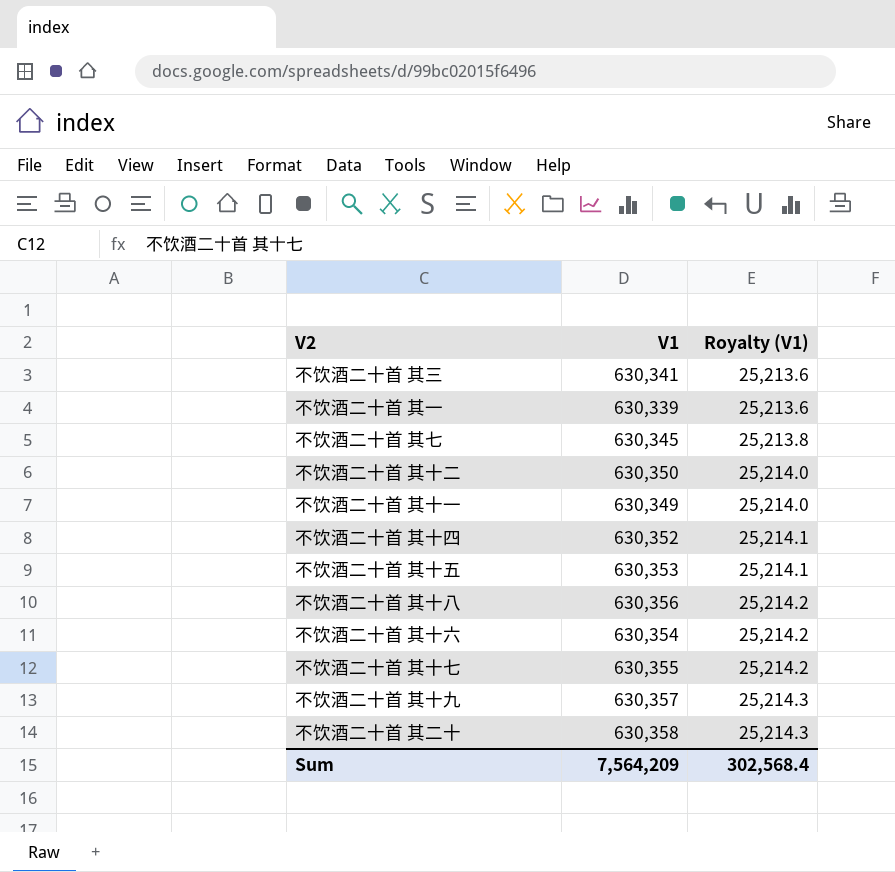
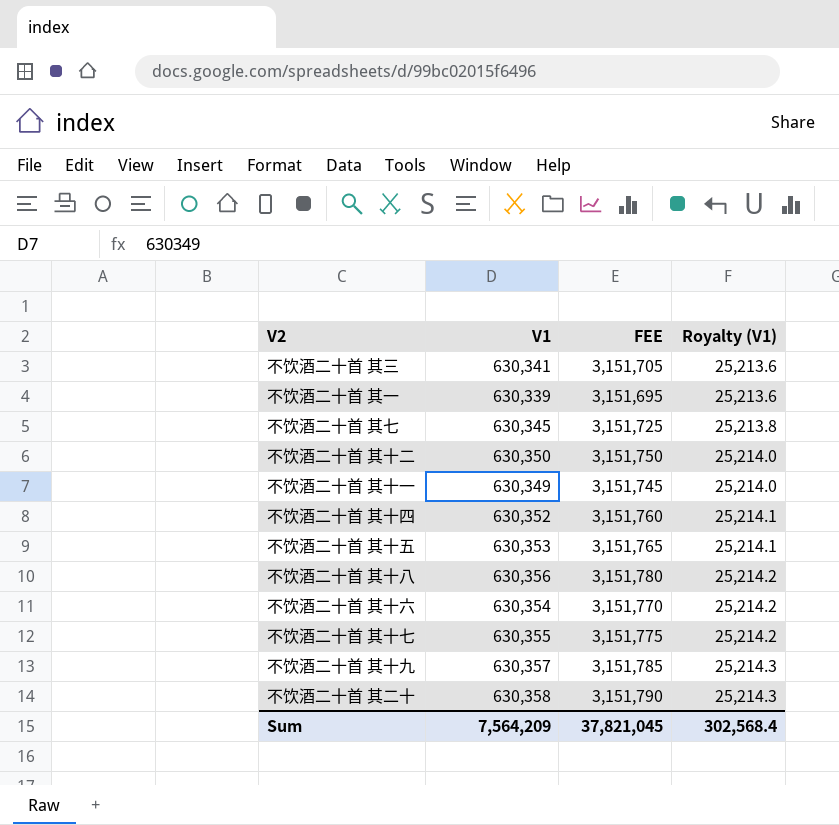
column FEE | formula: none -> [V1] * 5

